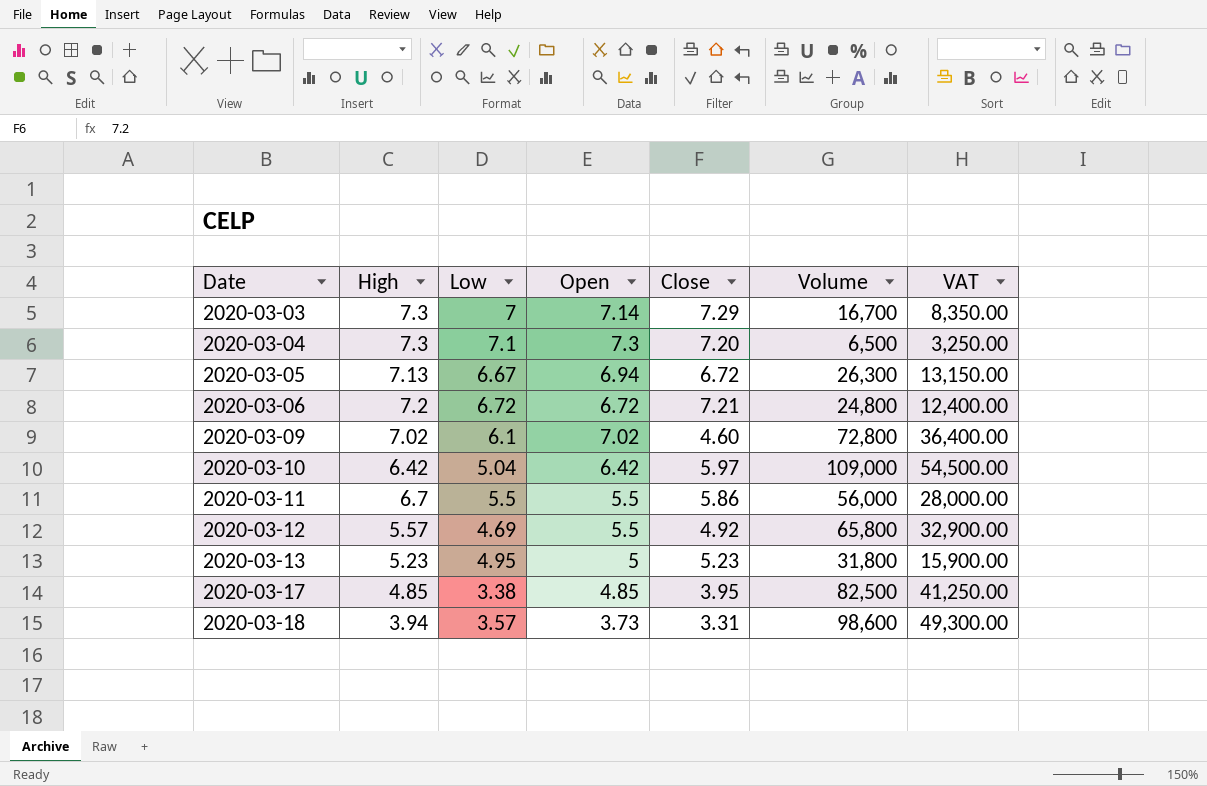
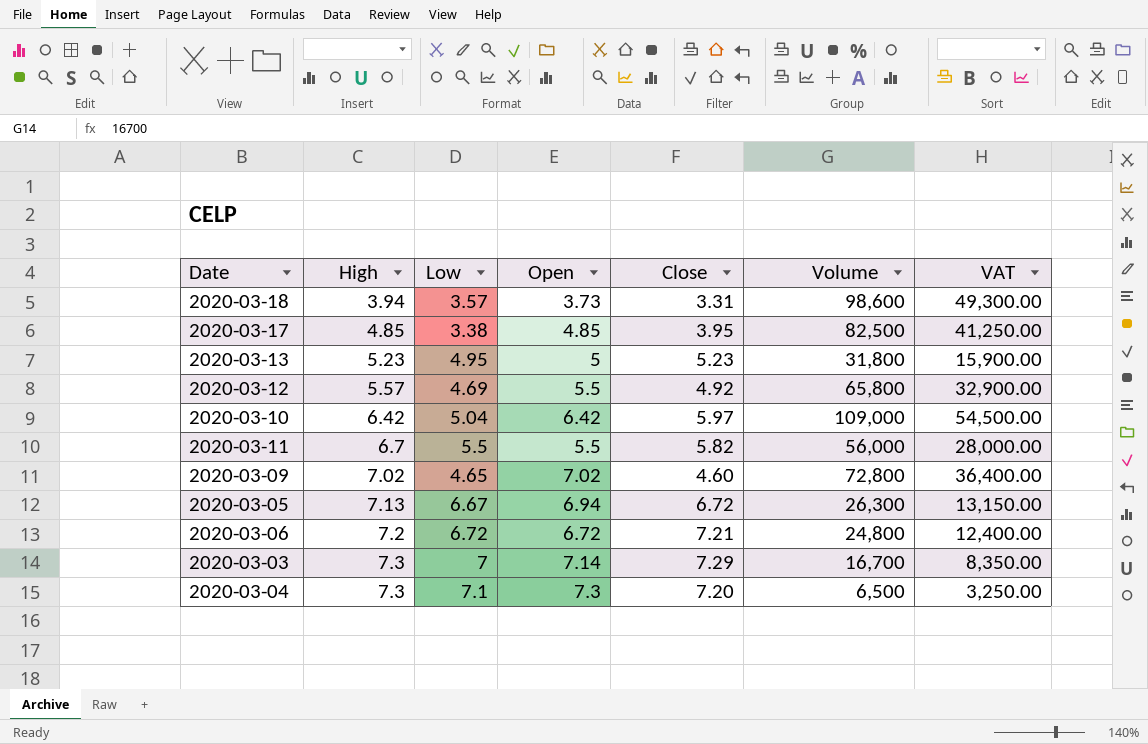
row order: Date ascending -> High ascending
2020-03-11 | Close: 5.86 -> 5.82
2020-03-09 | Low: 6.1 -> 4.65

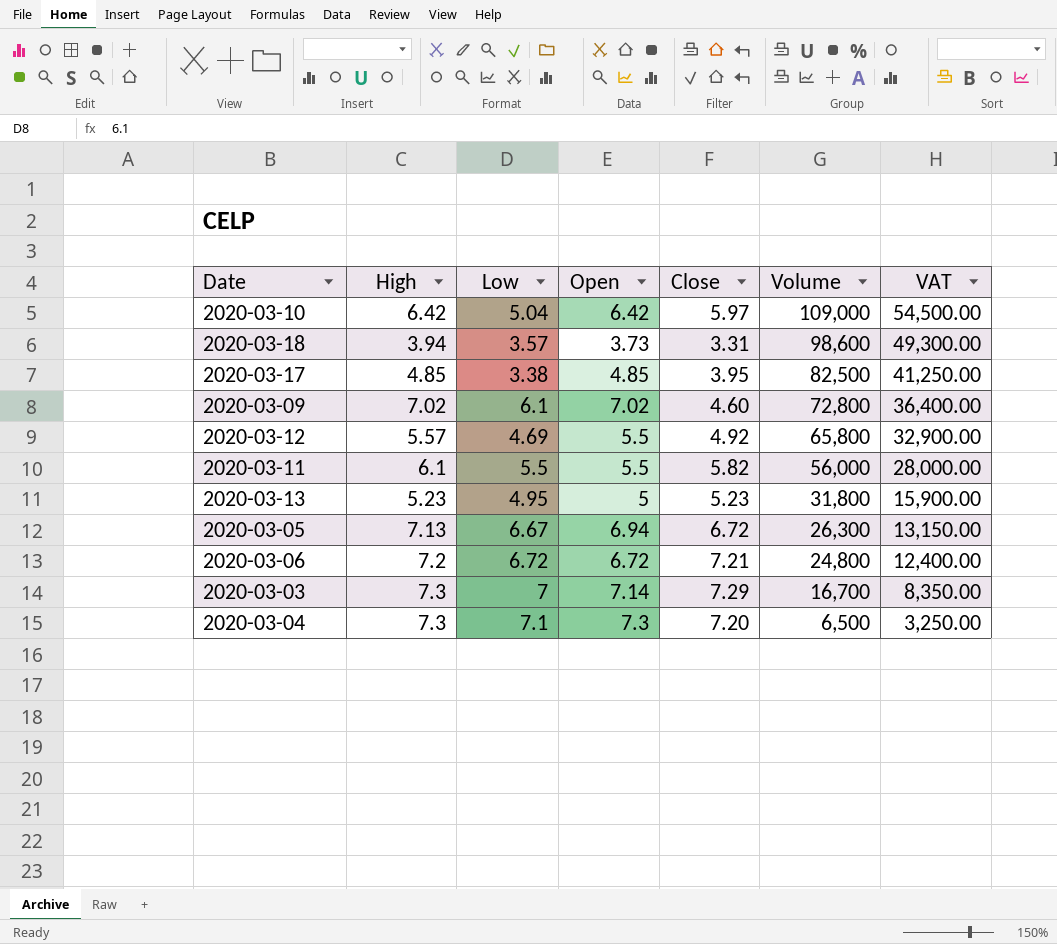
row order: High ascending -> Volume descending
2020-03-09 | Low: 4.65 -> 6.1
2020-03-11 | High: 6.7 -> 6.1

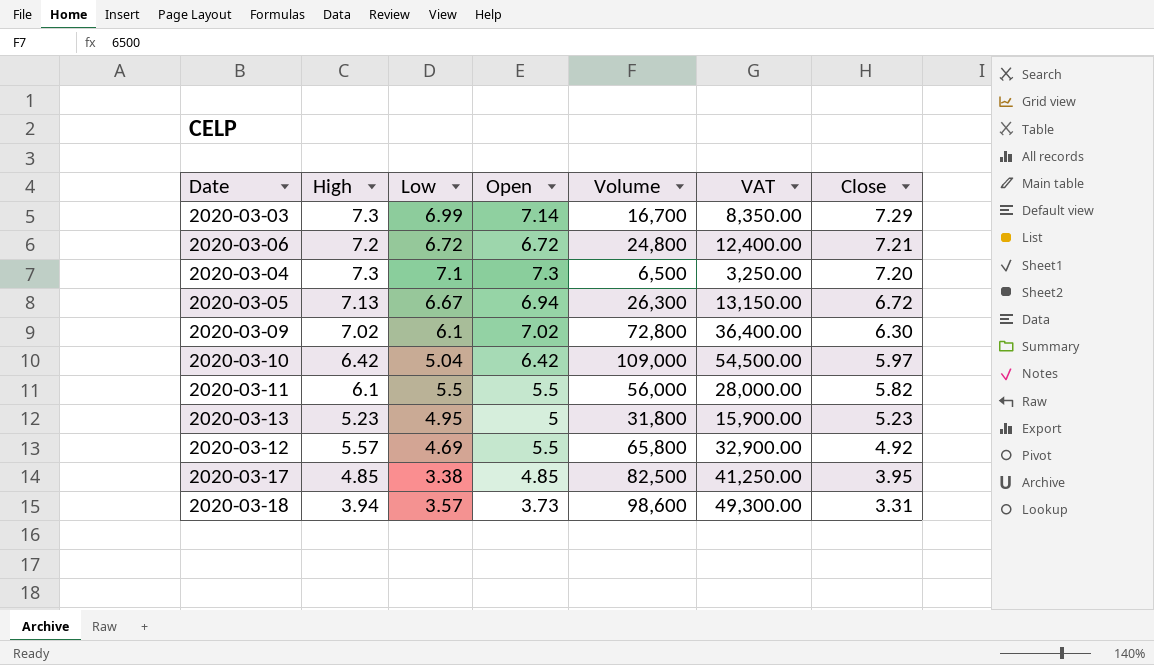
row order: Volume descending -> Close descending
column Close | position: 5 -> 7
2020-03-03 | Low: 7 -> 6.99
2020-03-09 | Close: 4.60 -> 6.30

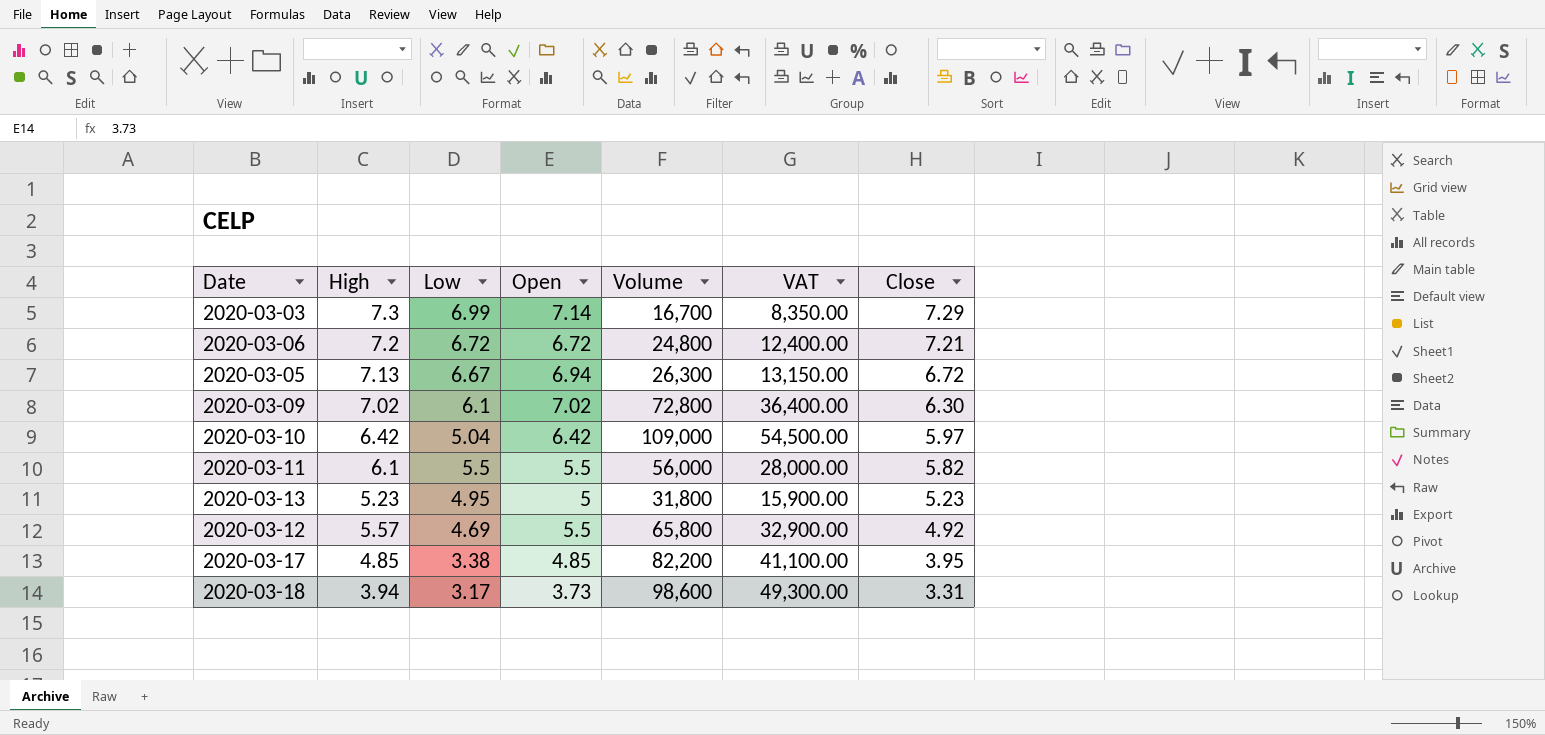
row 2020-03-04: 7.3 | 7.1 | 7.3 | 6,500 | 3,250.00 | 7.20 -> none
2020-03-17 | Volume: 82,500 -> 82,200
2020-03-17 | VAT: 41,250.00 -> 41,100.00
2020-03-18 | Low: 3.57 -> 3.17

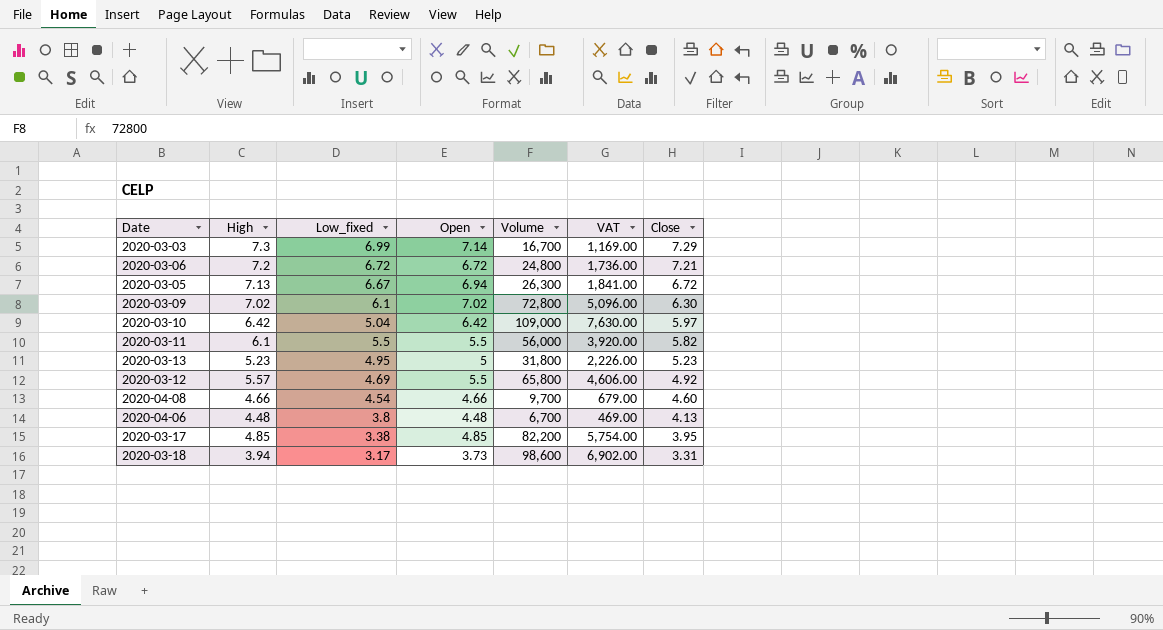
column name: Low -> Low_fixed
column VAT | formula: [Volume] * 0.5 -> [Volume] * 0.07
row 2020-04-08: none -> 4.66 | 4.54 | 4.66 | 9,700 | 679.00 | 4.60
row 2020-04-06: none -> 4.48 | 3.8 | 4.48 | 6,700 | 469.00 | 4.13

